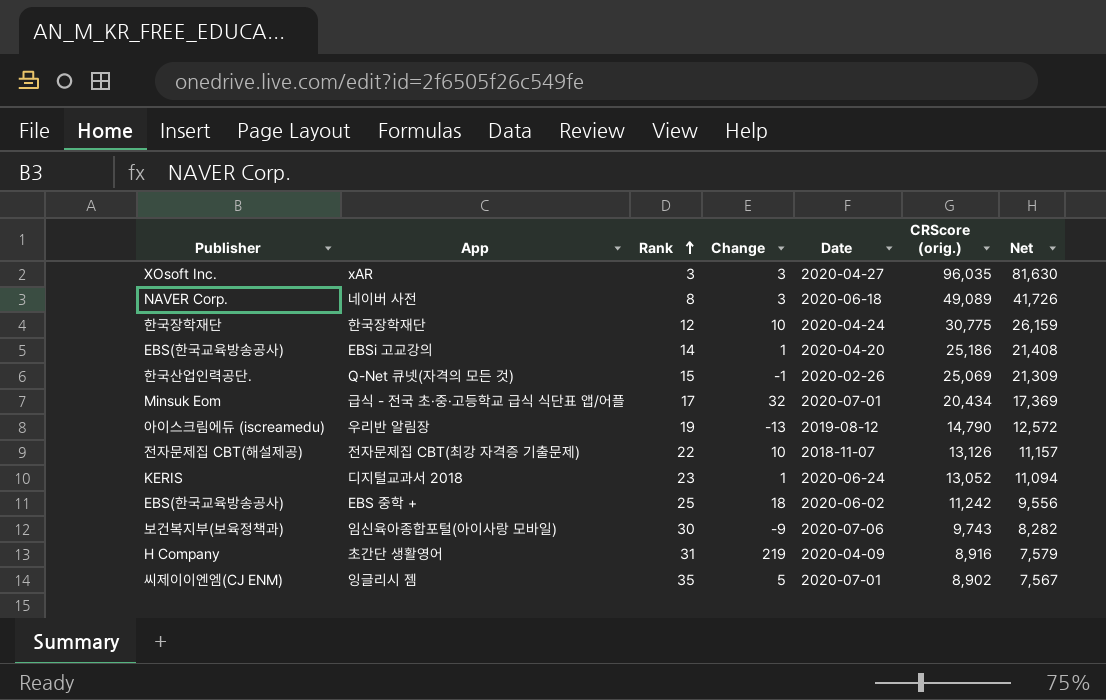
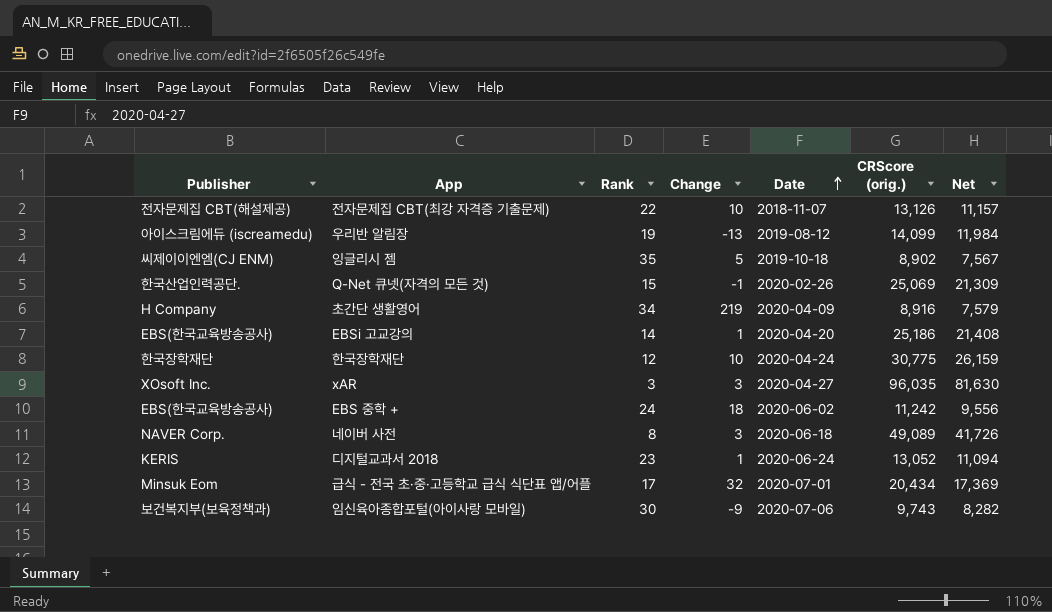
row order: Rank ascending -> Date ascending
우리반 알림장 | CRScore (orig.): 14,790 -> 14,099
우리반 알림장 | Net: 12,572 -> 11,984
잉글리시 젬 | Date: 2020-07-01 -> 2019-10-18
초간단 생활영어 | Rank: 31 -> 34
EBS 중학 + | Rank: 25 -> 24

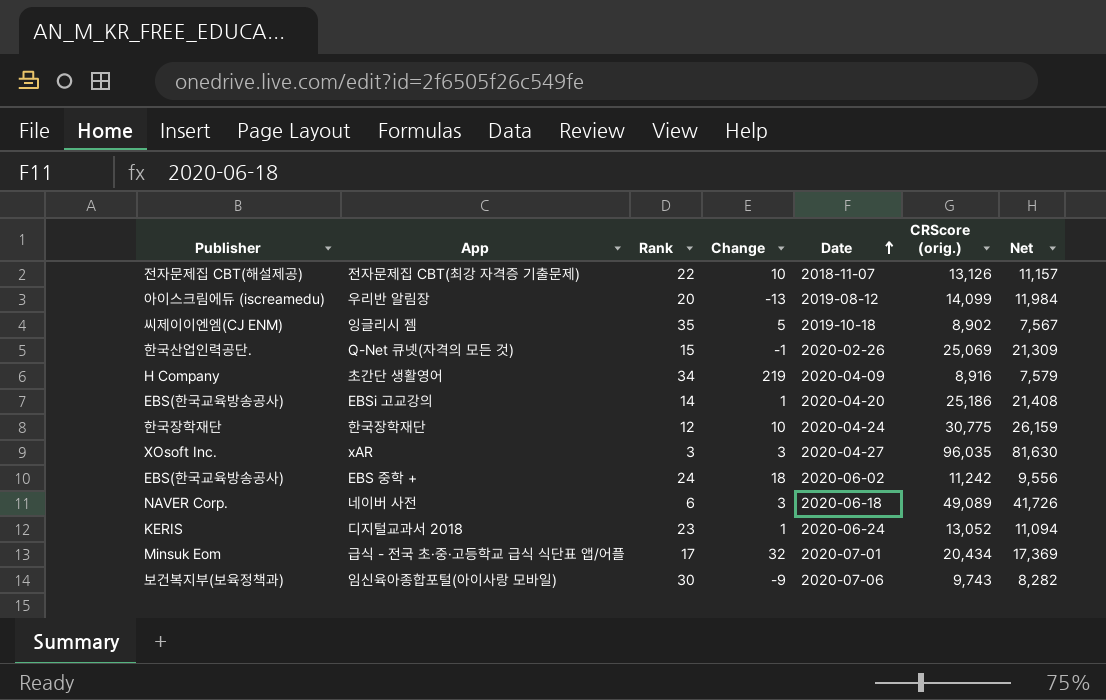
우리반 알림장 | Rank: 19 -> 20
네이버 사전 | Rank: 8 -> 6

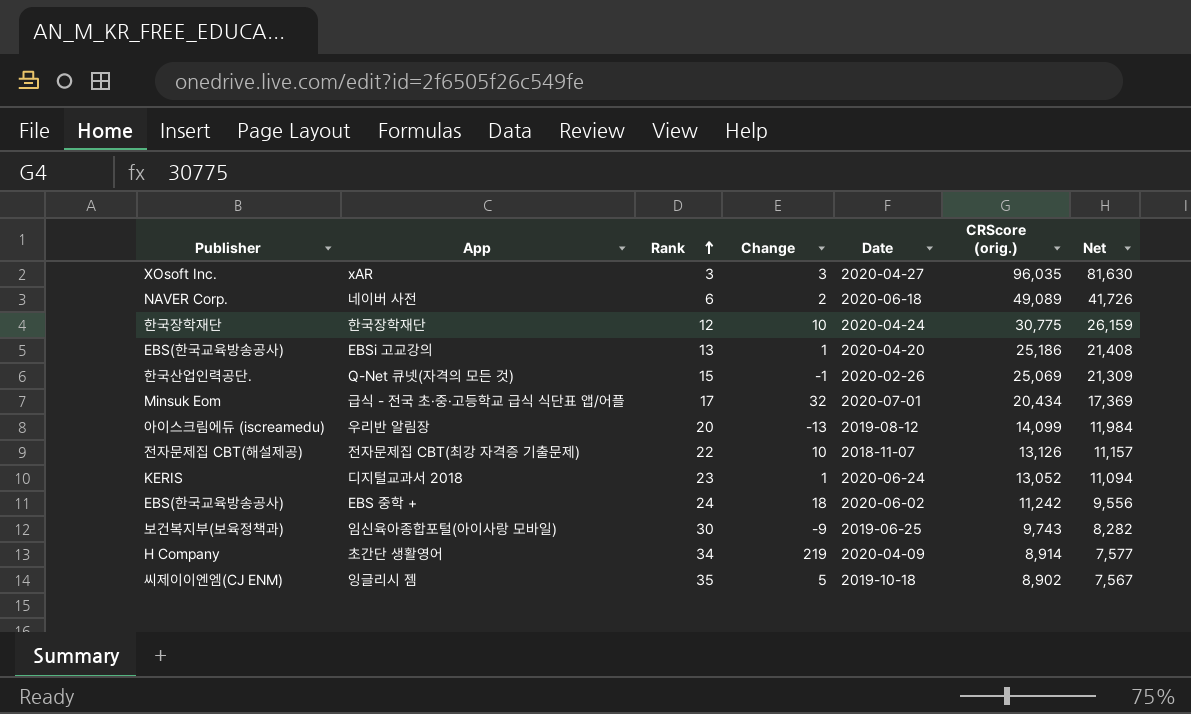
row order: Date ascending -> Rank ascending
네이버 사전 | Change: 3 -> 2
EBSi 고교강의 | Rank: 14 -> 13
임신육아종합포털(아이사랑 모바일) | Date: 2020-07-06 -> 2019-06-25
초간단 생활영어 | CRScore (orig.): 8,916 -> 8,914
초간단 생활영어 | Net: 7,579 -> 7,577

